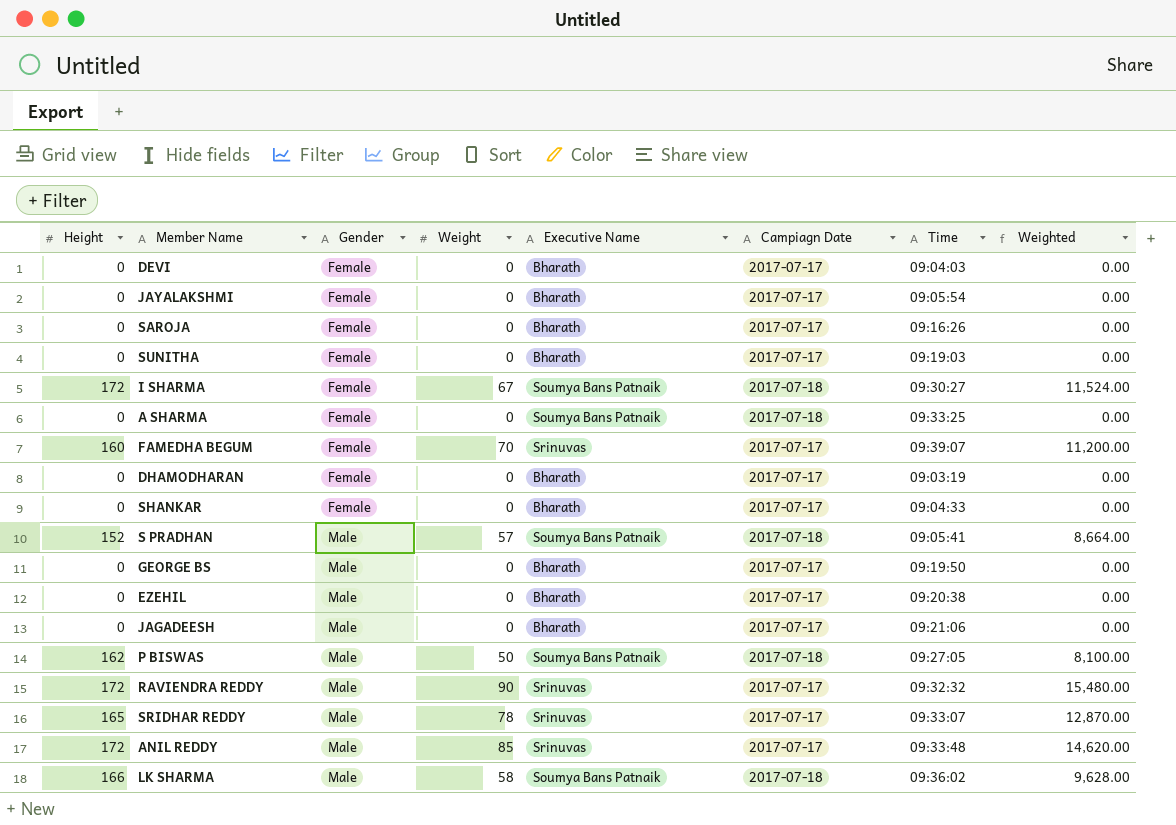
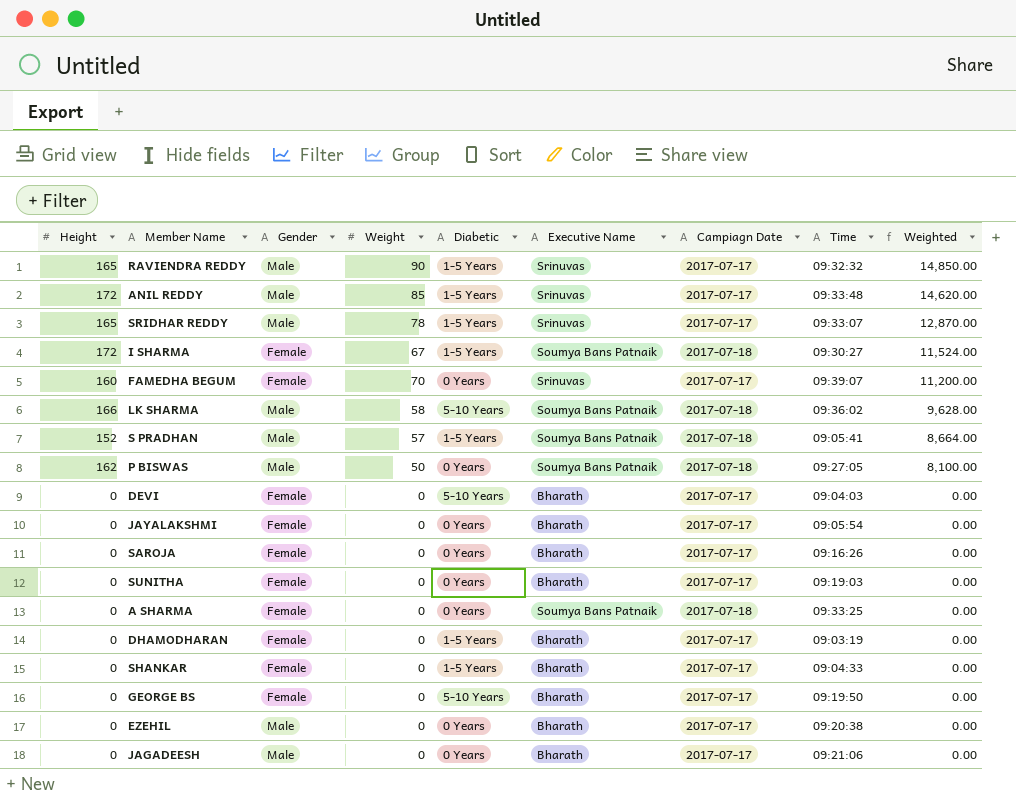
row order: Gender ascending -> Weighted descending
column Diabetic | position: none -> 5
RAVIENDRA REDDY | Height: 172 -> 165
RAVIENDRA REDDY | Weighted: 15,480.00 -> 14,850.00
GEORGE BS | Gender: Male -> Female

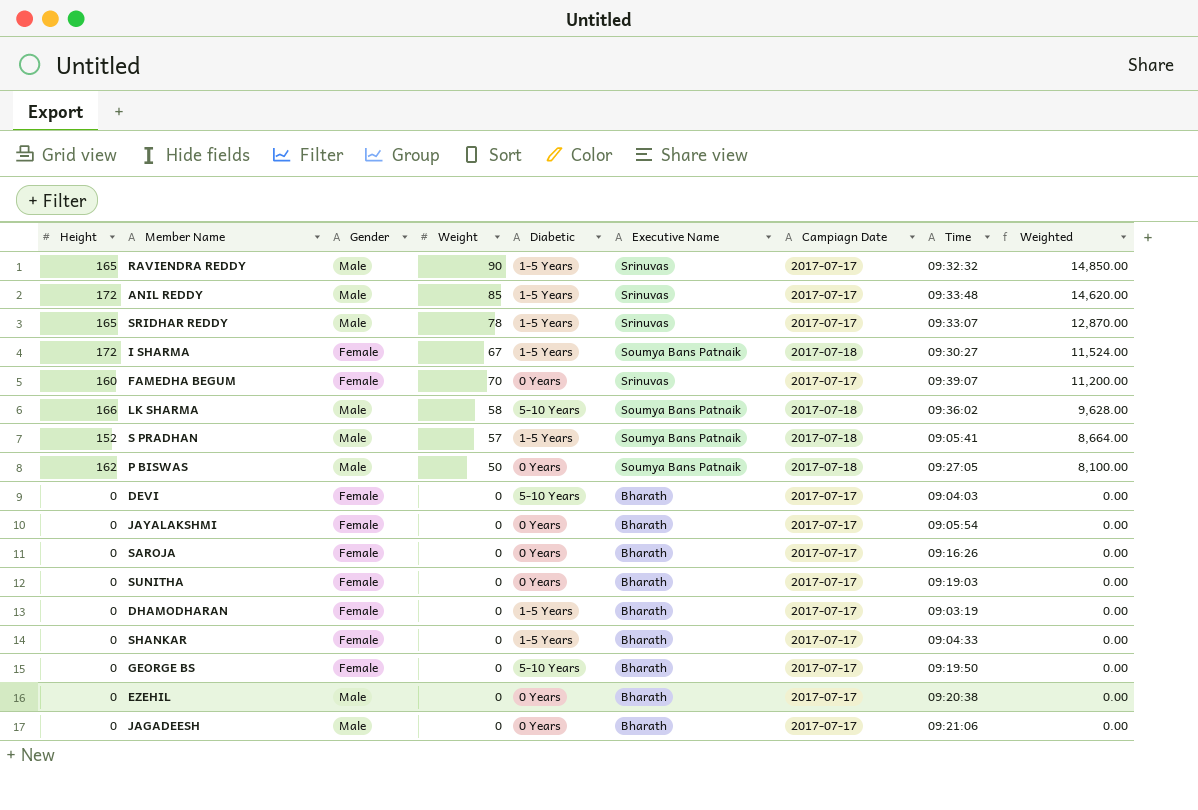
row A SHARMA: 0 | Female | 0 | 0 Years | Soumya Bans Patnaik | 2017-07-18 | 09:33:25 | 0.00 -> none

